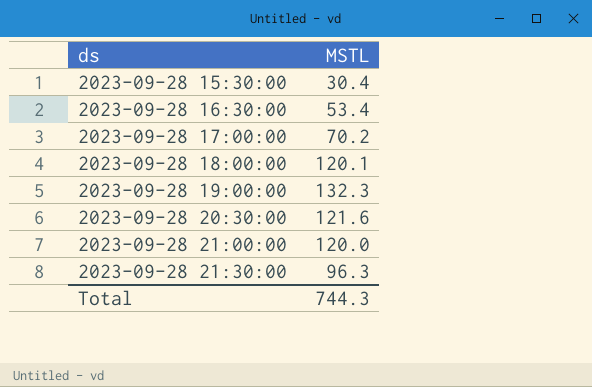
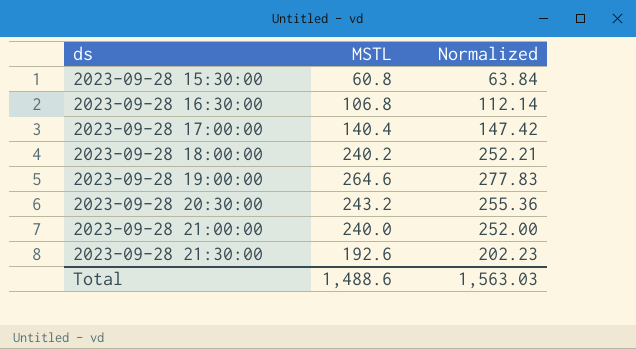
column Normalized | formula: none -> [MSTL] * 1.05
2023-09-28 15:30:00 | MSTL: 30.4 -> 60.8
2023-09-28 16:30:00 | MSTL: 53.4 -> 106.8
2023-09-28 17:00:00 | MSTL: 70.2 -> 140.4
2023-09-28 18:00:00 | MSTL: 120.1 -> 240.2
2023-09-28 19:00:00 | MSTL: 132.3 -> 264.6
2023-09-28 20:30:00 | MSTL: 121.6 -> 243.2
2023-09-28 21:00:00 | MSTL: 120.0 -> 240.0
2023-09-28 21:30:00 | MSTL: 96.3 -> 192.6
Total | MSTL: 744.3 -> 1,488.6

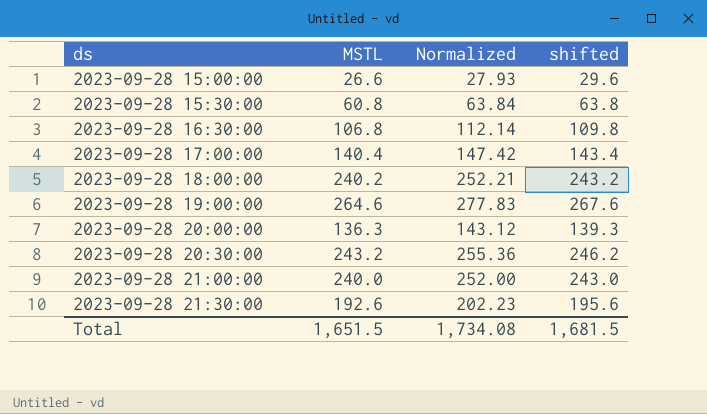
column shifted | formula: none -> [MSTL] + 3
row 2023-09-28 15:00:00: none -> 26.6 | 27.93 | 29.6
row 2023-09-28 20:00:00: none -> 136.3 | 143.12 | 139.3
Total | MSTL: 1,488.6 -> 1,651.5
Total | Normalized: 1,563.03 -> 1,734.08

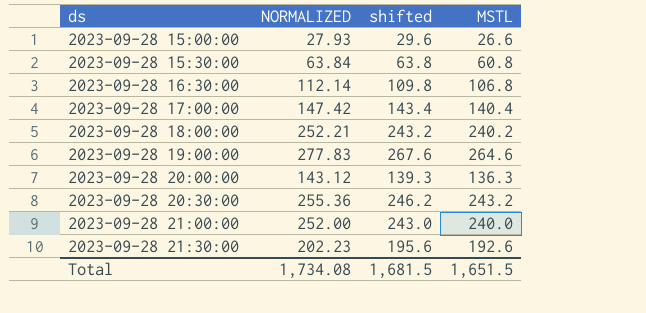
column name: Normalized -> NORMALIZED
column MSTL | position: 2 -> 4

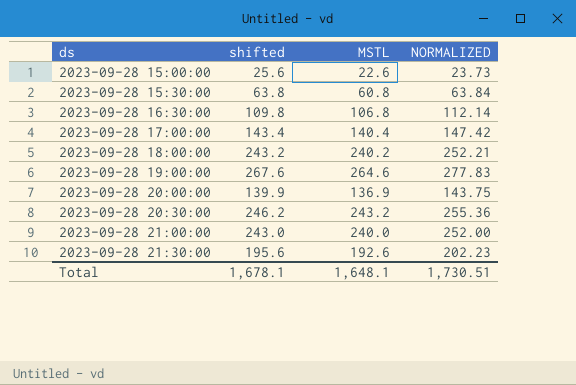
column NORMALIZED | position: 2 -> 4
2023-09-28 15:00:00 | shifted: 29.6 -> 25.6
2023-09-28 15:00:00 | MSTL: 26.6 -> 22.6
2023-09-28 15:00:00 | NORMALIZED: 27.93 -> 23.73
2023-09-28 20:00:00 | shifted: 139.3 -> 139.9
2023-09-28 20:00:00 | MSTL: 136.3 -> 136.9
2023-09-28 20:00:00 | NORMALIZED: 143.12 -> 143.75
Total | shifted: 1,681.5 -> 1,678.1
Total | MSTL: 1,651.5 -> 1,648.1
Total | NORMALIZED: 1,734.08 -> 1,730.51

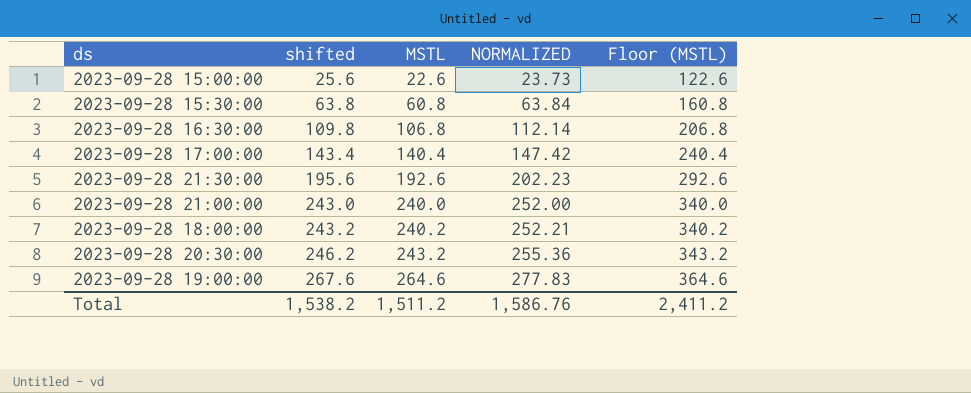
row order: ds ascending -> shifted ascending
column Floor (MSTL) | formula: none -> [MSTL] + 100
row 2023-09-28 20:00:00: 139.9 | 136.9 | 143.75 -> none
Total | shifted: 1,678.1 -> 1,538.2
Total | MSTL: 1,648.1 -> 1,511.2
Total | NORMALIZED: 1,730.51 -> 1,586.76

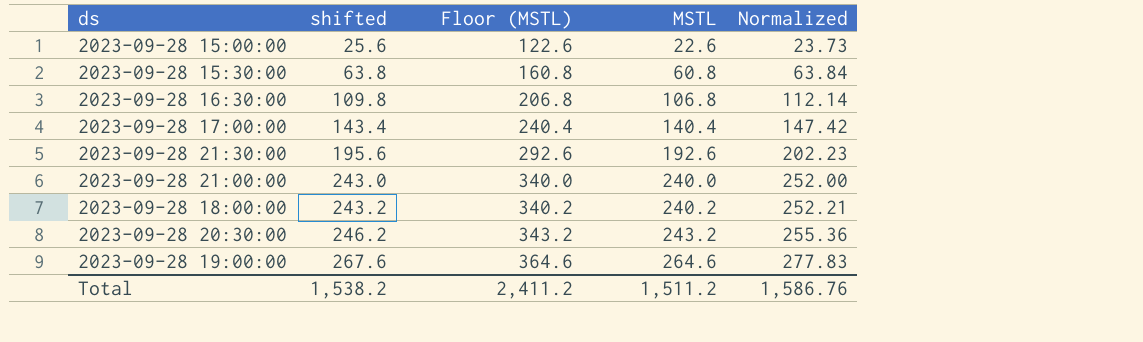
column Floor (MSTL) | position: 5 -> 3
column name: NORMALIZED -> Normalized

